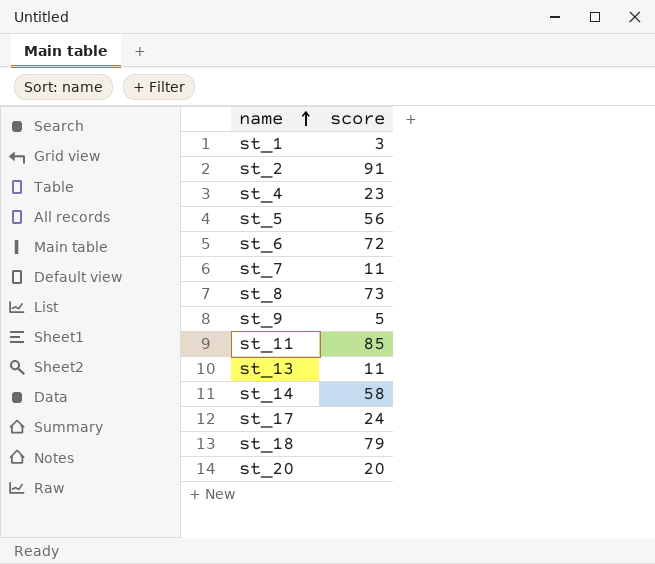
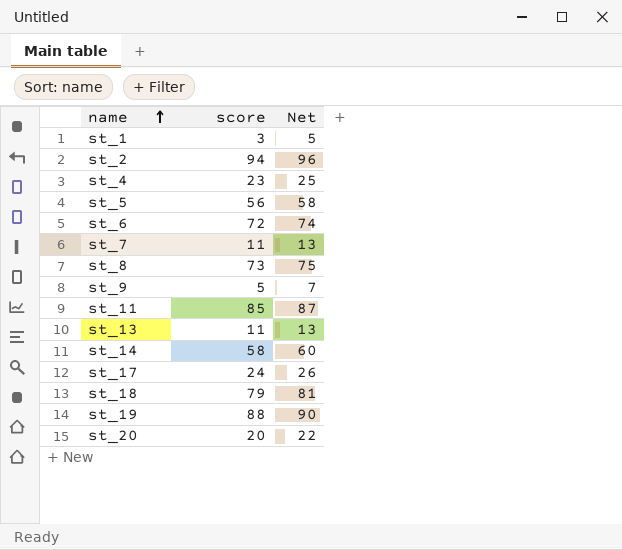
column Net | formula: none -> [score] + 2
st_2 | score: 91 -> 94
row st_19: none -> 88 | 90

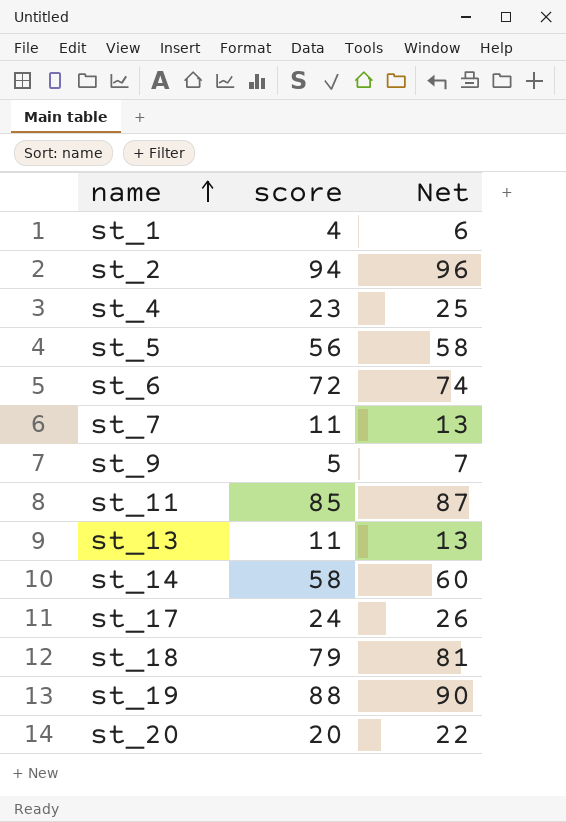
row st_8: 73 | 75 -> none
st_1 | score: 3 -> 4
st_1 | Net: 5 -> 6

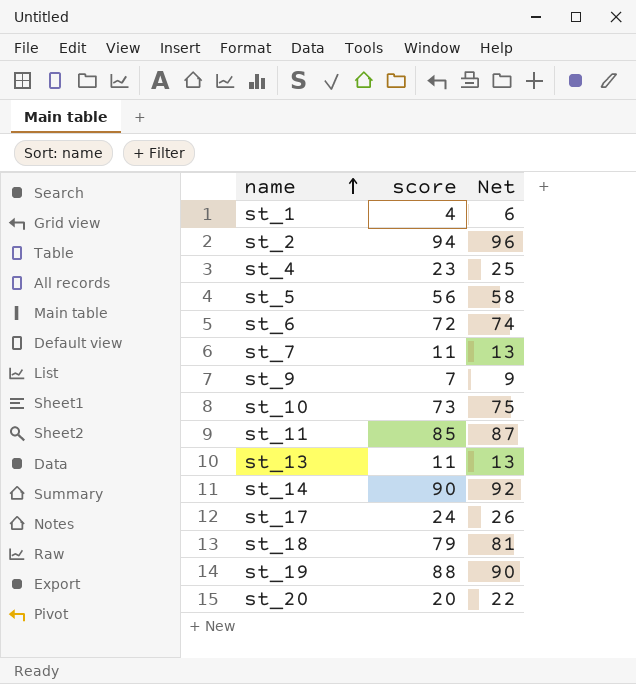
st_9 | score: 5 -> 7
st_9 | Net: 7 -> 9
row st_10: none -> 73 | 75
st_14 | score: 58 -> 90
st_14 | Net: 60 -> 92

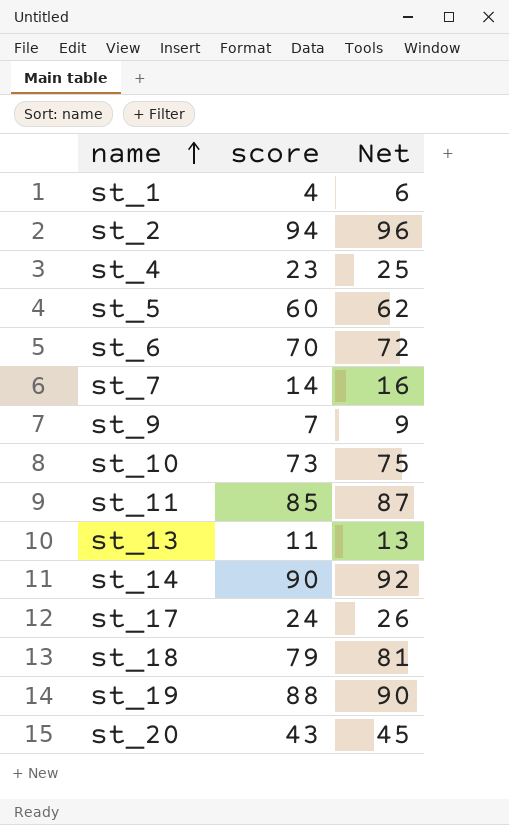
st_5 | score: 56 -> 60
st_5 | Net: 58 -> 62
st_6 | score: 72 -> 70
st_6 | Net: 74 -> 72
st_7 | score: 11 -> 14
st_7 | Net: 13 -> 16
st_20 | score: 20 -> 43
st_20 | Net: 22 -> 45

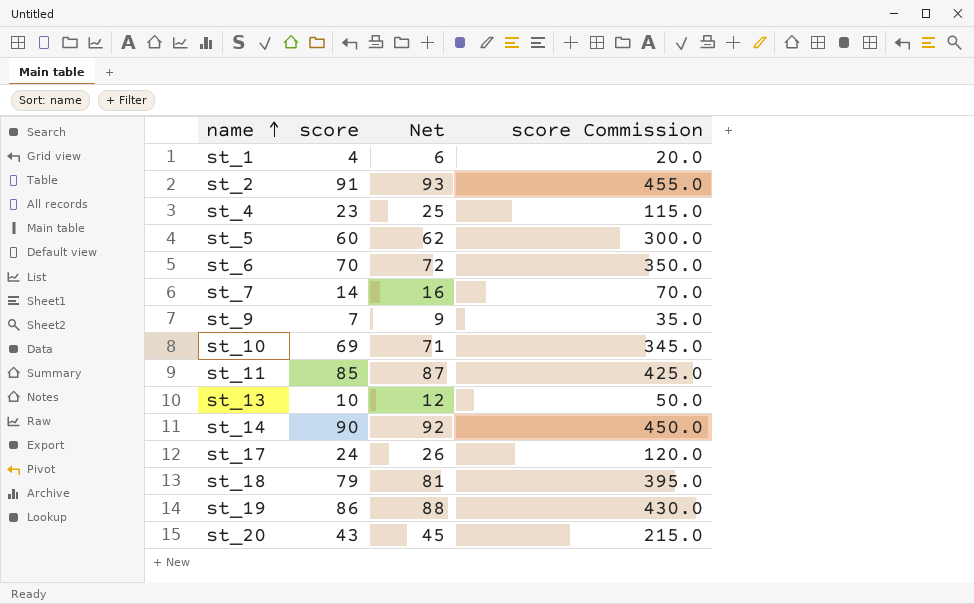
column score Commission | formula: none -> [score] * 5
st_2 | score: 94 -> 91
st_2 | Net: 96 -> 93
st_10 | score: 73 -> 69
st_10 | Net: 75 -> 71
st_13 | score: 11 -> 10
st_13 | Net: 13 -> 12
st_19 | score: 88 -> 86
st_19 | Net: 90 -> 88

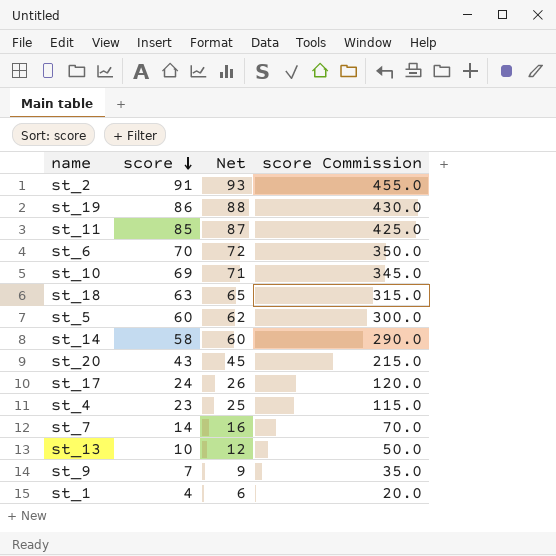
row order: name ascending -> score descending
st_18 | score: 79 -> 63
st_18 | Net: 81 -> 65
st_18 | score Commission: 395.0 -> 315.0
st_14 | score: 90 -> 58
st_14 | Net: 92 -> 60
st_14 | score Commission: 450.0 -> 290.0

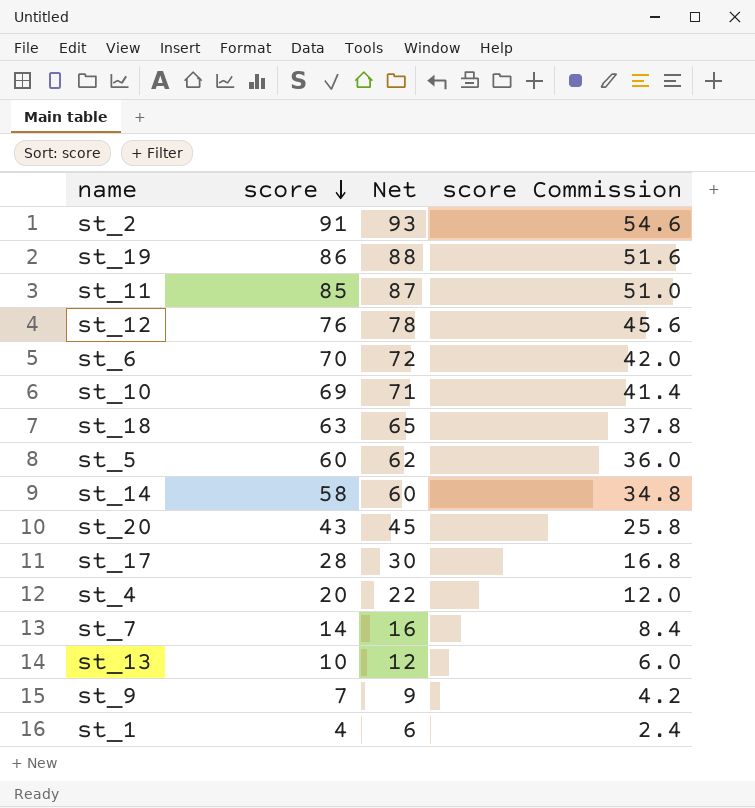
column score Commission | formula: [score] * 5 -> [score] * 0.6
row st_12: none -> 76 | 78 | 45.6
st_17 | score: 24 -> 28
st_17 | Net: 26 -> 30
st_4 | score: 23 -> 20
st_4 | Net: 25 -> 22

